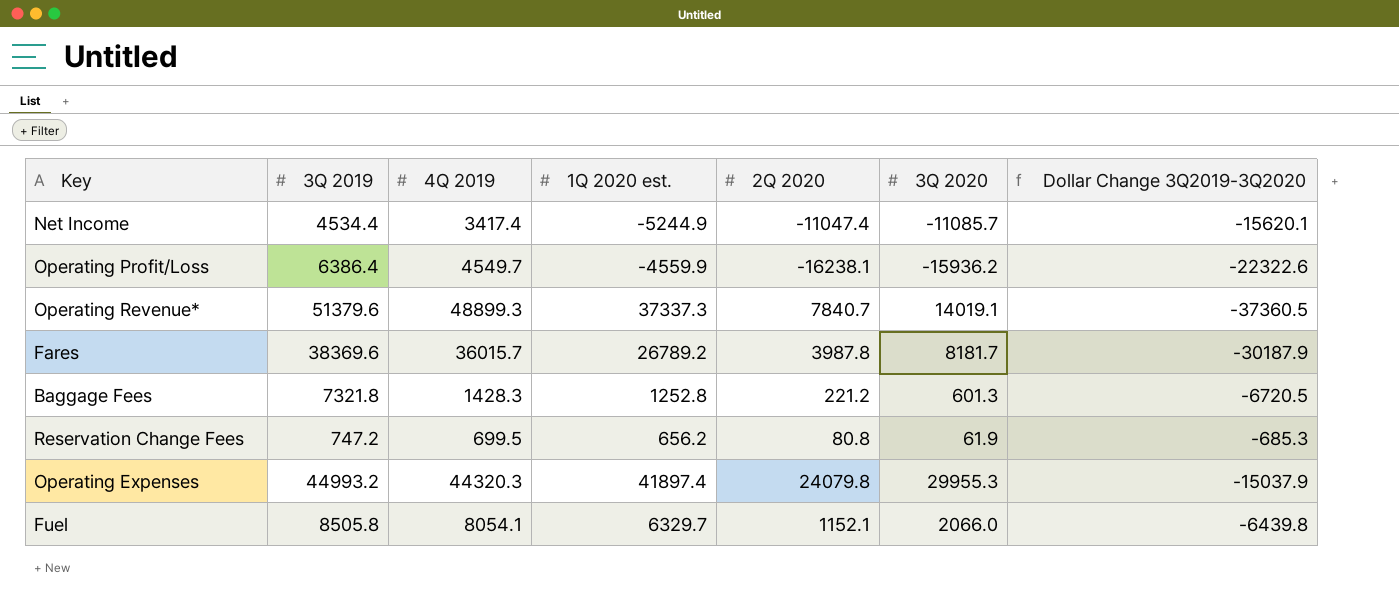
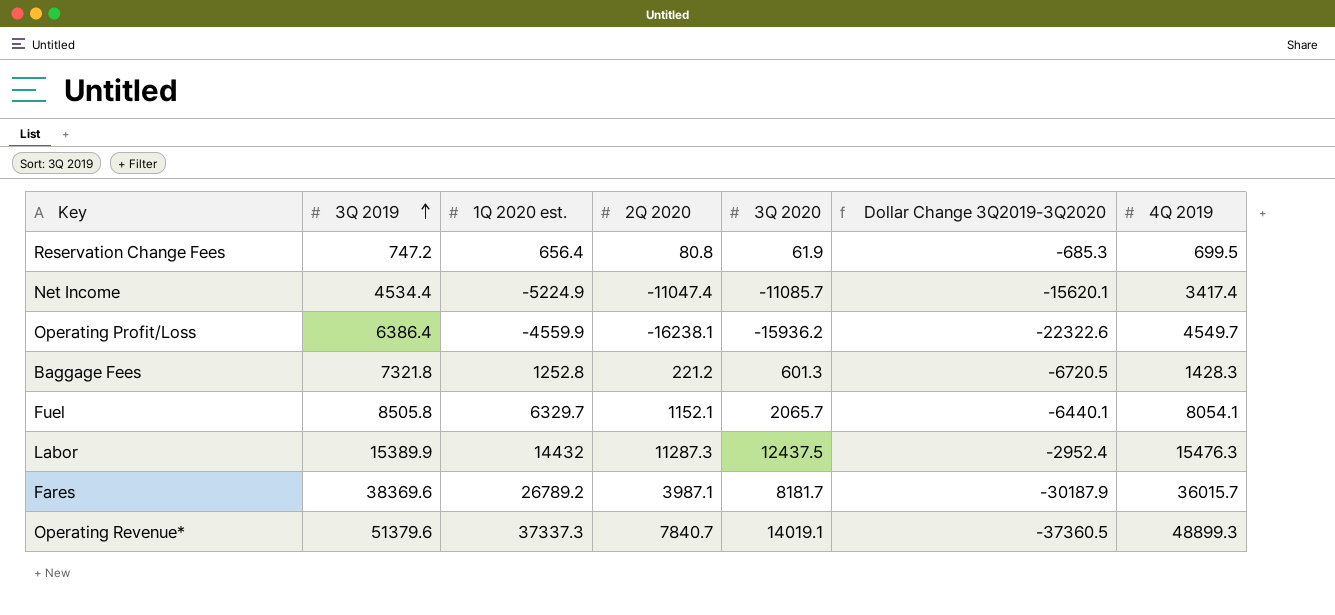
row order: none -> 3Q 2019 ascending
column 4Q 2019 | position: 3 -> 7
row Operating Expenses: 44993.2 | 44320.3 | 41897.4 | 24079.8 | 29955.3 | -15037.9 -> none
Reservation Change Fees | 1Q 2020 est.: 656.2 -> 656.4
Net Income | 1Q 2020 est.: -5244.9 -> -5224.9
Fuel | 3Q 2020: 2066.0 -> 2065.7
Fuel | Dollar Change 3Q2019-3Q2020: -6439.8 -> -6440.1
row Labor: none -> 15389.9 | 14432 | 11287.3 | 12437.5 | -2952.4 | 15476.3
Fares | 2Q 2020: 3987.8 -> 3987.1

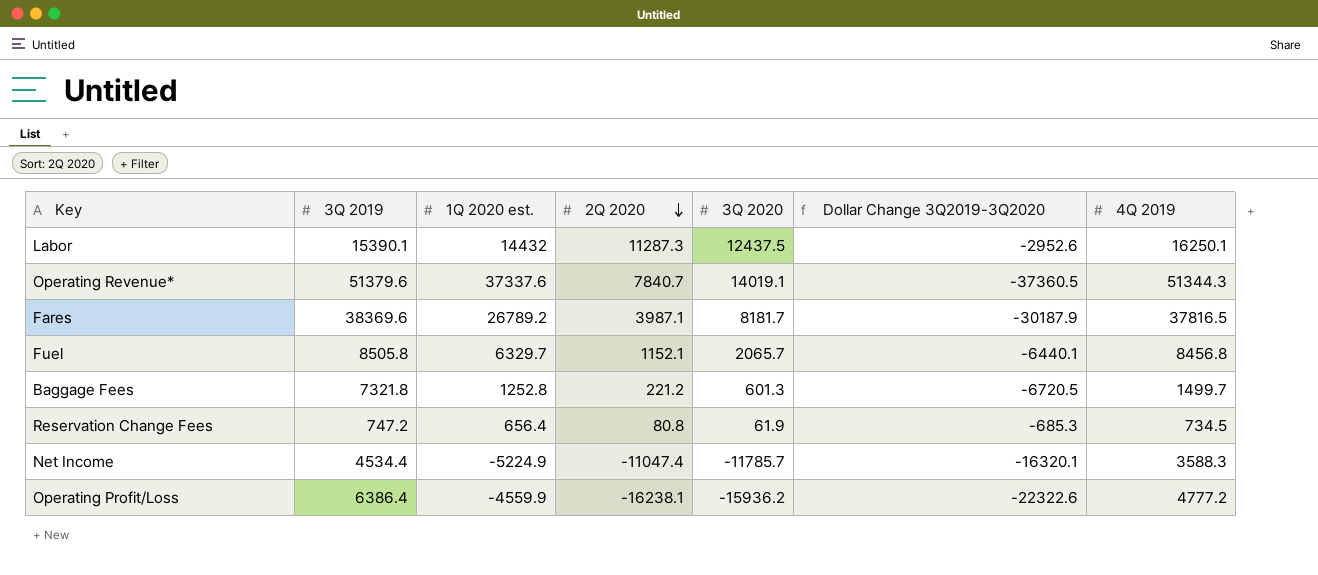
row order: 3Q 2019 ascending -> 2Q 2020 descending
Labor | 3Q 2019: 15389.9 -> 15390.1
Labor | Dollar Change 3Q2019-3Q2020: -2952.4 -> -2952.6
Labor | 4Q 2019: 15476.3 -> 16250.1
Operating Revenue* | 1Q 2020 est.: 37337.3 -> 37337.6
Operating Revenue* | 4Q 2019: 48899.3 -> 51344.3
Fares | 4Q 2019: 36015.7 -> 37816.5
Fuel | 4Q 2019: 8054.1 -> 8456.8
Baggage Fees | 4Q 2019: 1428.3 -> 1499.7
Reservation Change Fees | 4Q 2019: 699.5 -> 734.5
Net Income | 3Q 2020: -11085.7 -> -11785.7
Net Income | Dollar Change 3Q2019-3Q2020: -15620.1 -> -16320.1
Net Income | 4Q 2019: 3417.4 -> 3588.3
Operating Profit/Loss | 4Q 2019: 4549.7 -> 4777.2

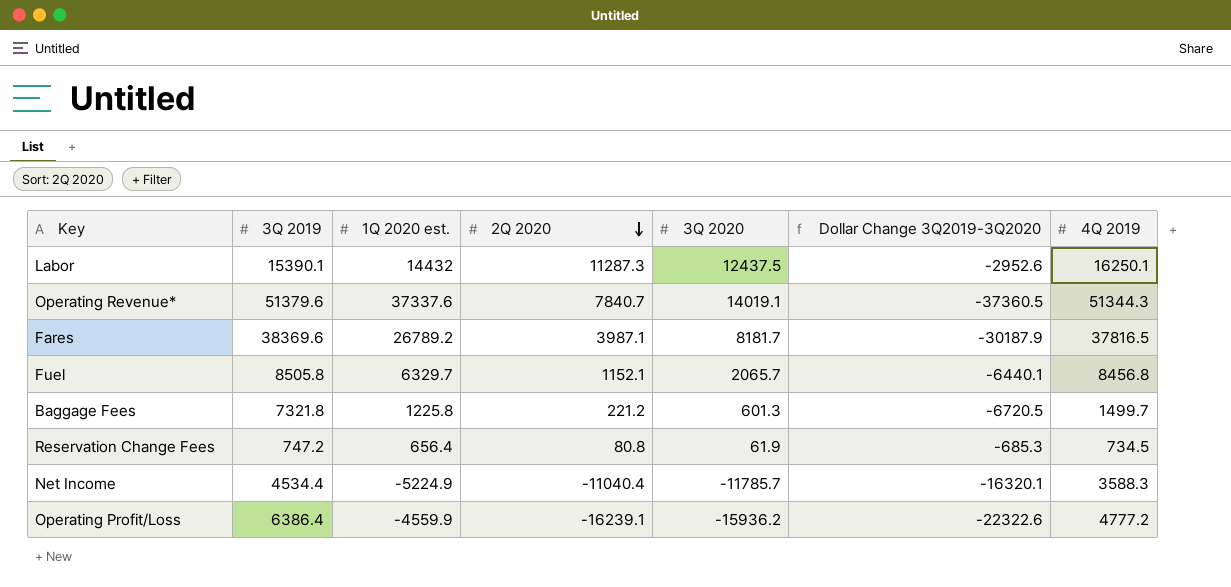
Baggage Fees | 1Q 2020 est.: 1252.8 -> 1225.8
Net Income | 2Q 2020: -11047.4 -> -11040.4
Operating Profit/Loss | 2Q 2020: -16238.1 -> -16239.1

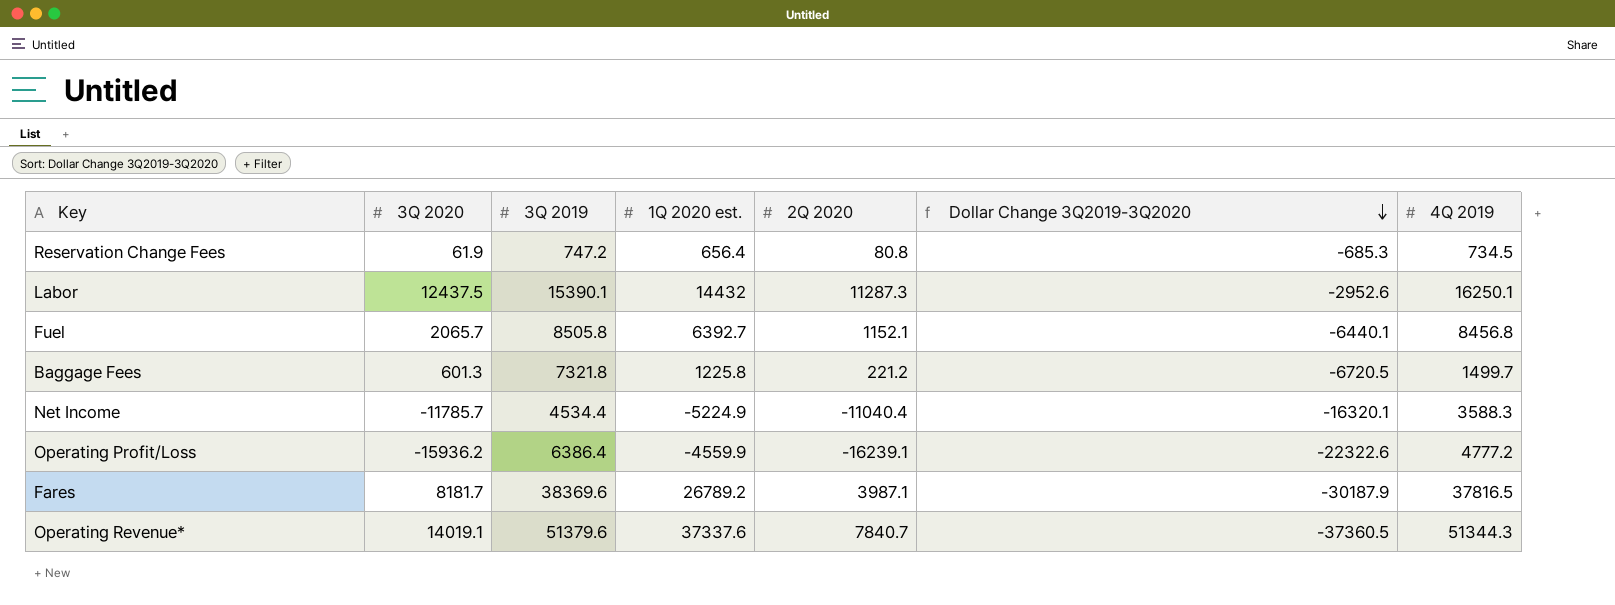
row order: 2Q 2020 descending -> Dollar Change 3Q2019-3Q2020 descending
column 3Q 2020 | position: 5 -> 2
Fuel | 1Q 2020 est.: 6329.7 -> 6392.7

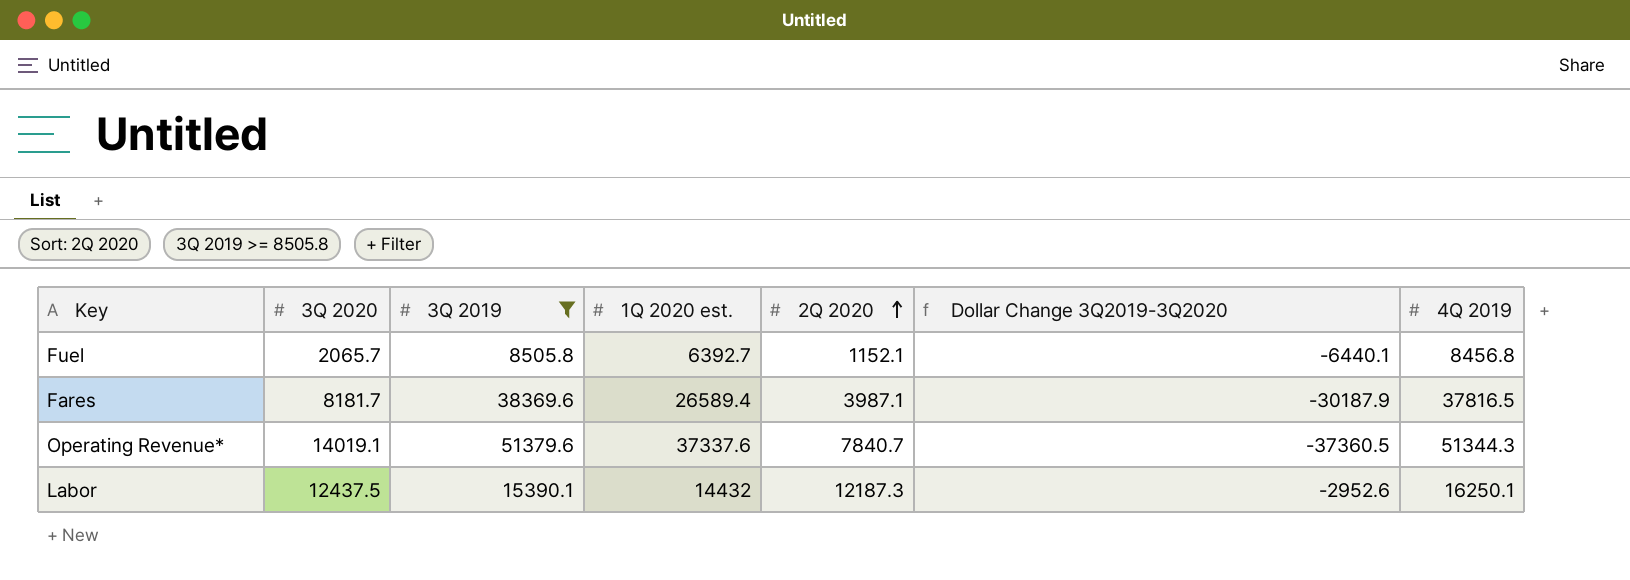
filter: none -> 3Q 2019 >= 8505.8
row order: Dollar Change 3Q2019-3Q2020 descending -> 2Q 2020 ascending
Fares | 1Q 2020 est.: 26789.2 -> 26589.4
Labor | 2Q 2020: 11287.3 -> 12187.3

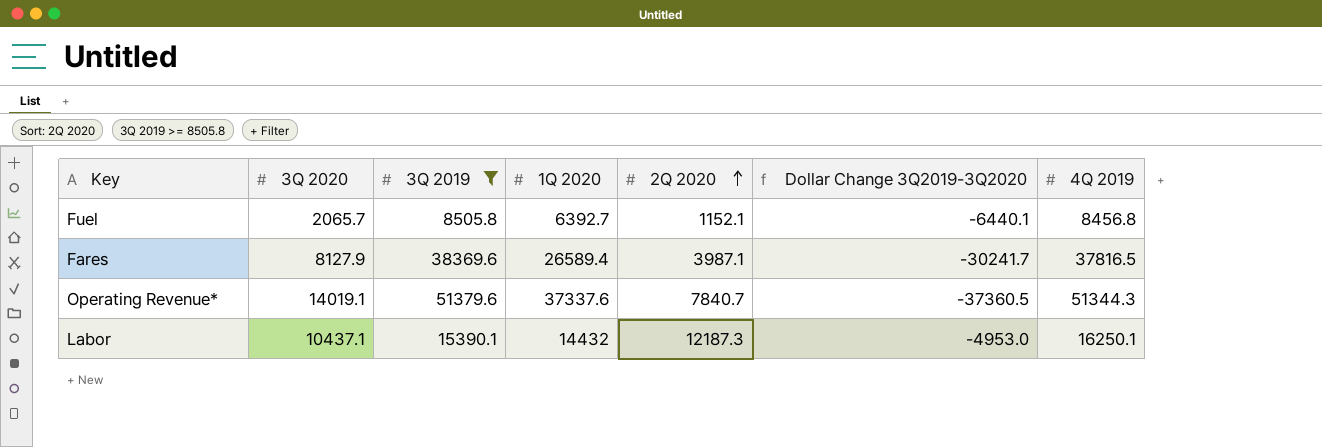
column name: 1Q 2020 est. -> 1Q 2020
Fares | 3Q 2020: 8181.7 -> 8127.9
Fares | Dollar Change 3Q2019-3Q2020: -30187.9 -> -30241.7
Labor | 3Q 2020: 12437.5 -> 10437.1
Labor | Dollar Change 3Q2019-3Q2020: -2952.6 -> -4953.0

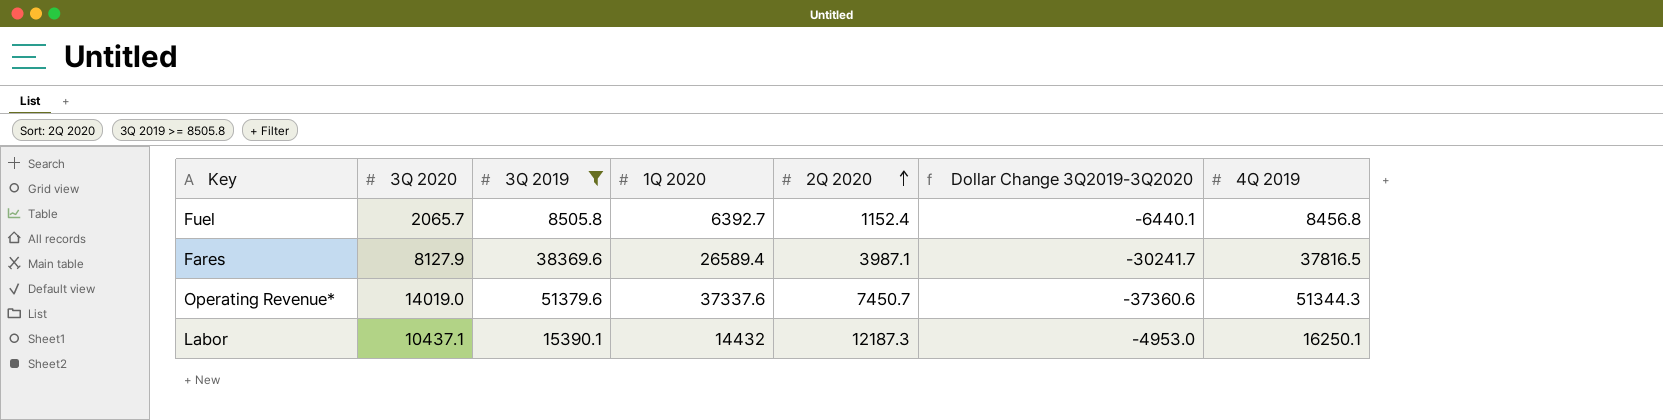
Fuel | 2Q 2020: 1152.1 -> 1152.4
Operating Revenue* | 3Q 2020: 14019.1 -> 14019.0
Operating Revenue* | 2Q 2020: 7840.7 -> 7450.7
Operating Revenue* | Dollar Change 3Q2019-3Q2020: -37360.5 -> -37360.6

